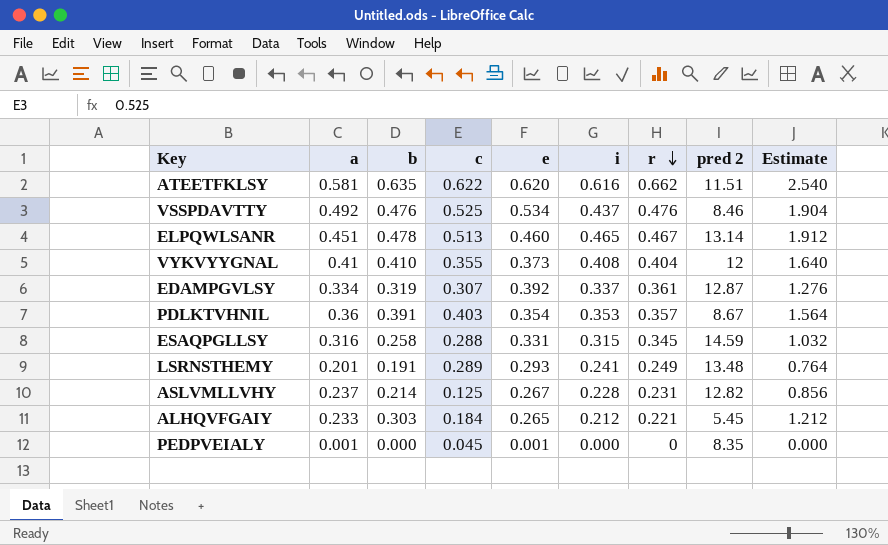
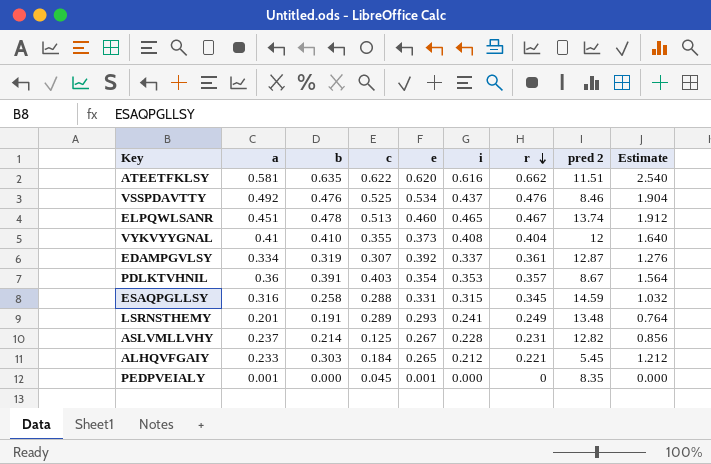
ELPQWLSANR | pred 2: 13.14 -> 13.74

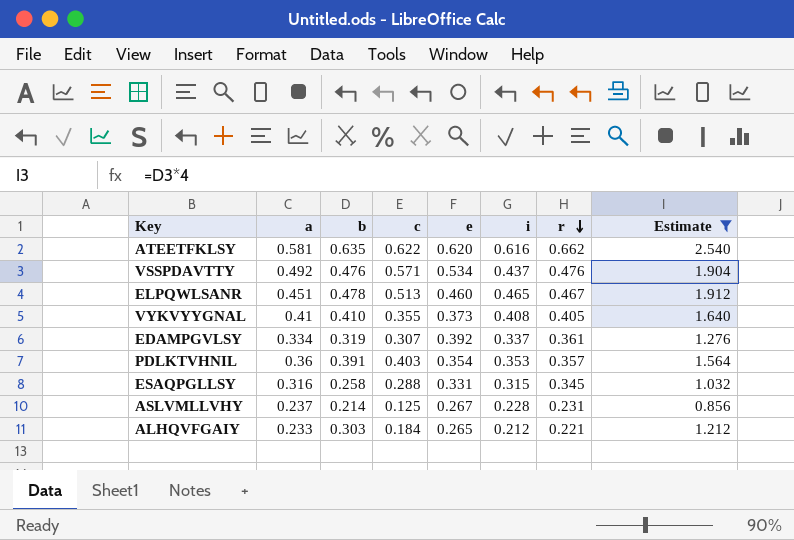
filter: none -> Estimate >= 0.856
column pred 2 | position: 8 -> none
VSSPDAVTTY | c: 0.525 -> 0.571
VYKVYYGNAL | r: 0.404 -> 0.405

